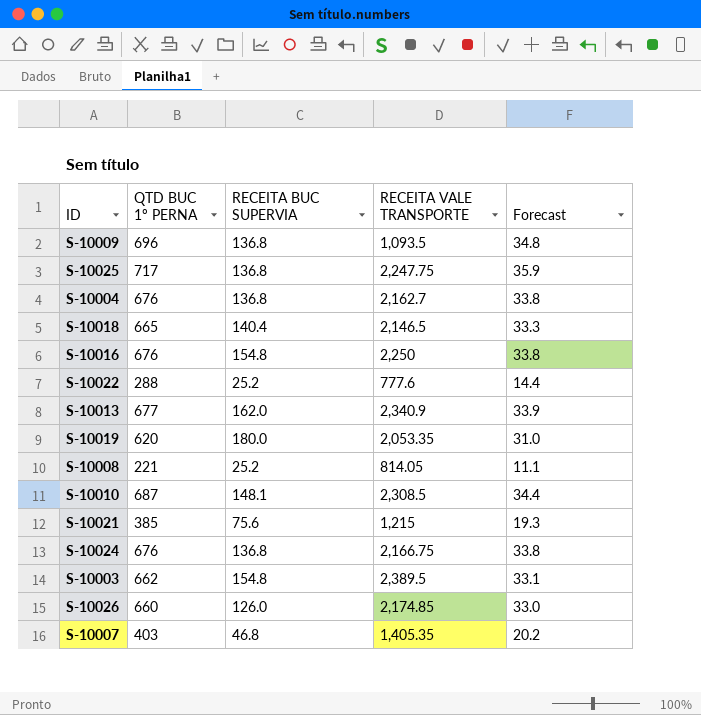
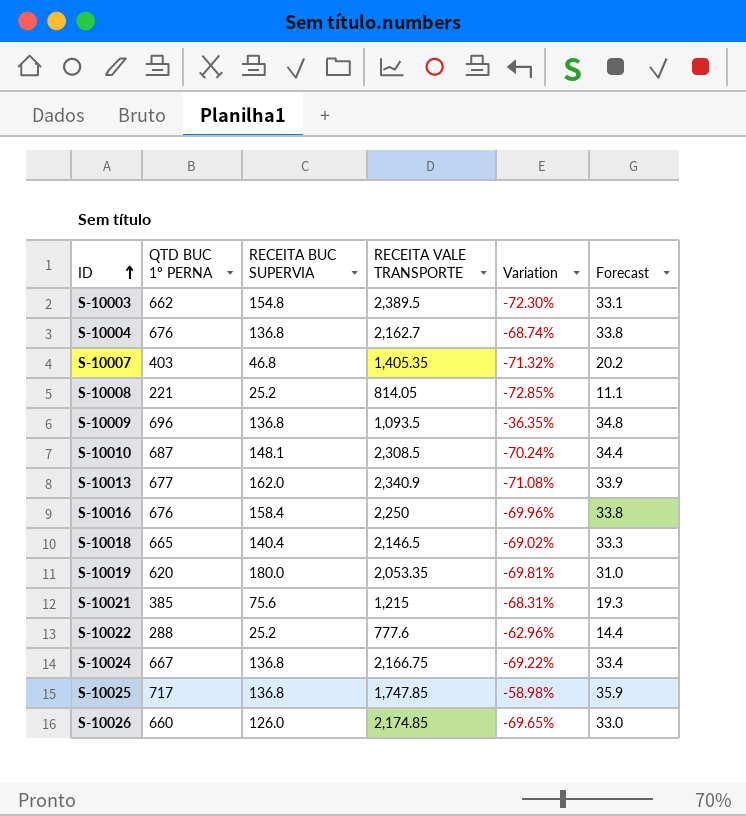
row order: none -> ID ascending
column Variation | formula: none -> ([QTD BUC 1º PERNA] - [RECEITA VALE TRANSPORTE]) / [RECEITA VALE TRANSPORTE]
S-10016 | RECEITA BUC SUPERVIA: 154.8 -> 158.4
S-10024 | QTD BUC 1º PERNA: 676 -> 667
S-10024 | Forecast: 33.8 -> 33.4
S-10025 | RECEITA VALE TRANSPORTE: 2,247.75 -> 1,747.85

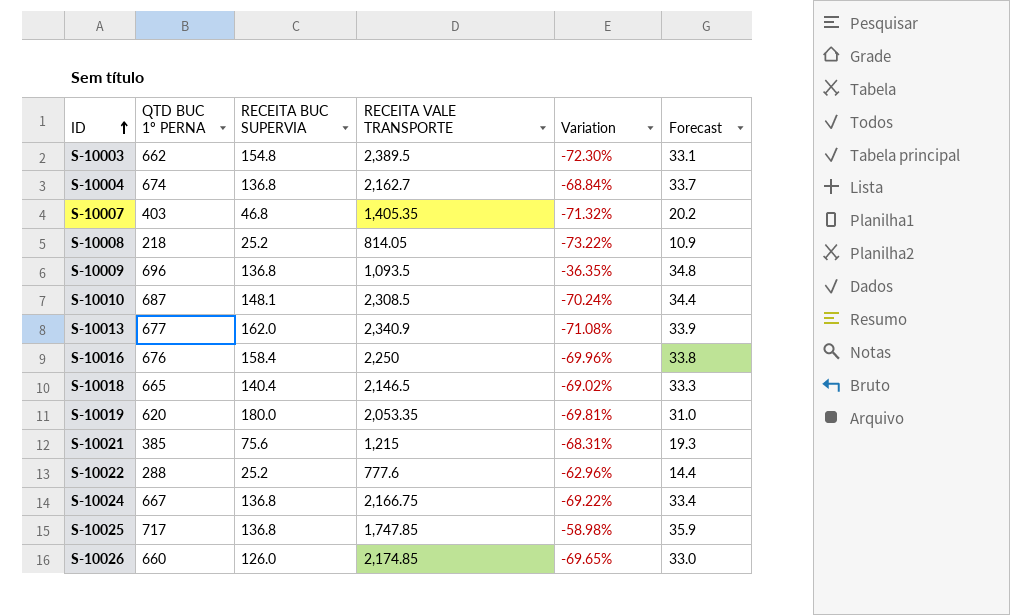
S-10004 | QTD BUC 1º PERNA: 676 -> 674
S-10004 | Variation: -68.74% -> -68.84%
S-10004 | Forecast: 33.8 -> 33.7
S-10008 | QTD BUC 1º PERNA: 221 -> 218
S-10008 | Variation: -72.85% -> -73.22%
S-10008 | Forecast: 11.1 -> 10.9

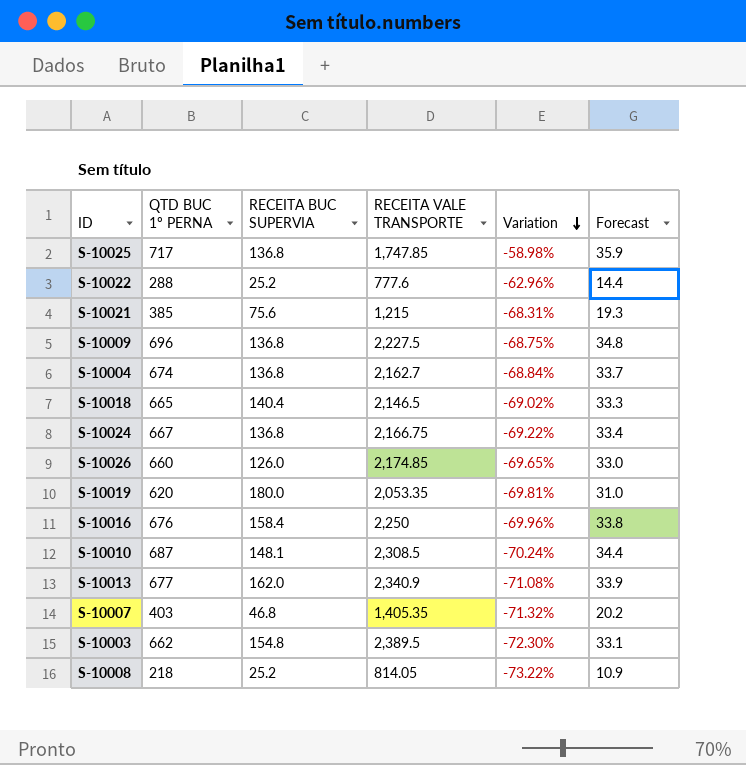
row order: ID ascending -> Variation descending
S-10009 | RECEITA VALE TRANSPORTE: 1,093.5 -> 2,227.5
S-10009 | Variation: -36.35% -> -68.75%

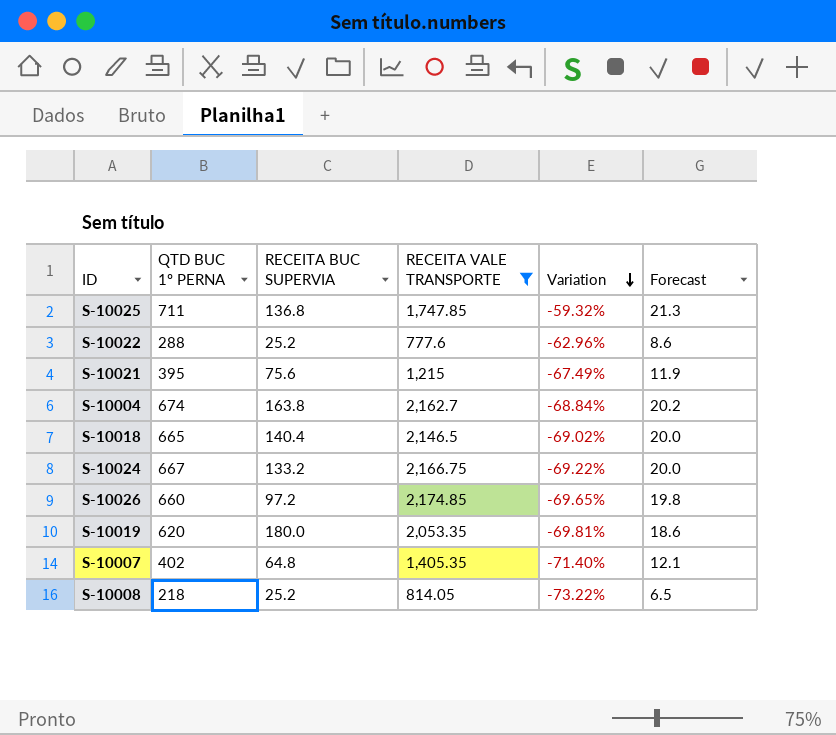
filter: none -> RECEITA VALE TRANSPORTE <= 2,174.85
column Forecast | formula: [QTD BUC 1º PERNA] * 0.05 -> [QTD BUC 1º PERNA] * 0.03
S-10025 | QTD BUC 1º PERNA: 717 -> 711
S-10025 | Variation: -58.98% -> -59.32%
S-10021 | QTD BUC 1º PERNA: 385 -> 395
S-10021 | Variation: -68.31% -> -67.49%
S-10004 | RECEITA BUC SUPERVIA: 136.8 -> 163.8
S-10024 | RECEITA BUC SUPERVIA: 136.8 -> 133.2
S-10026 | RECEITA BUC SUPERVIA: 126.0 -> 97.2
S-10007 | QTD BUC 1º PERNA: 403 -> 402
S-10007 | RECEITA BUC SUPERVIA: 46.8 -> 64.8
S-10007 | Variation: -71.32% -> -71.40%

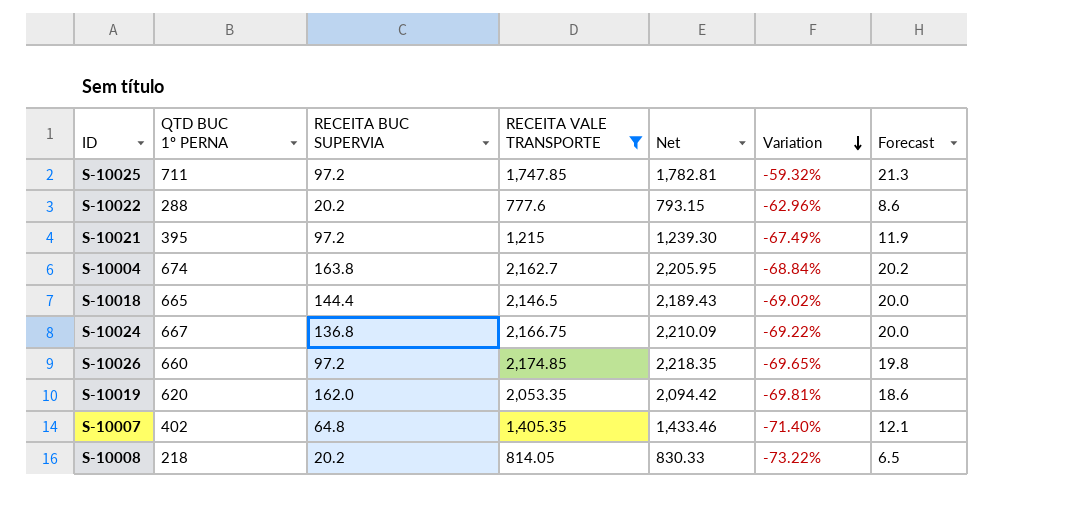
column Net | formula: none -> [RECEITA VALE TRANSPORTE] * 1.02
S-10025 | RECEITA BUC SUPERVIA: 136.8 -> 97.2
S-10022 | RECEITA BUC SUPERVIA: 25.2 -> 20.2
S-10021 | RECEITA BUC SUPERVIA: 75.6 -> 97.2
S-10018 | RECEITA BUC SUPERVIA: 140.4 -> 144.4
S-10024 | RECEITA BUC SUPERVIA: 133.2 -> 136.8
S-10019 | RECEITA BUC SUPERVIA: 180.0 -> 162.0
S-10008 | RECEITA BUC SUPERVIA: 25.2 -> 20.2

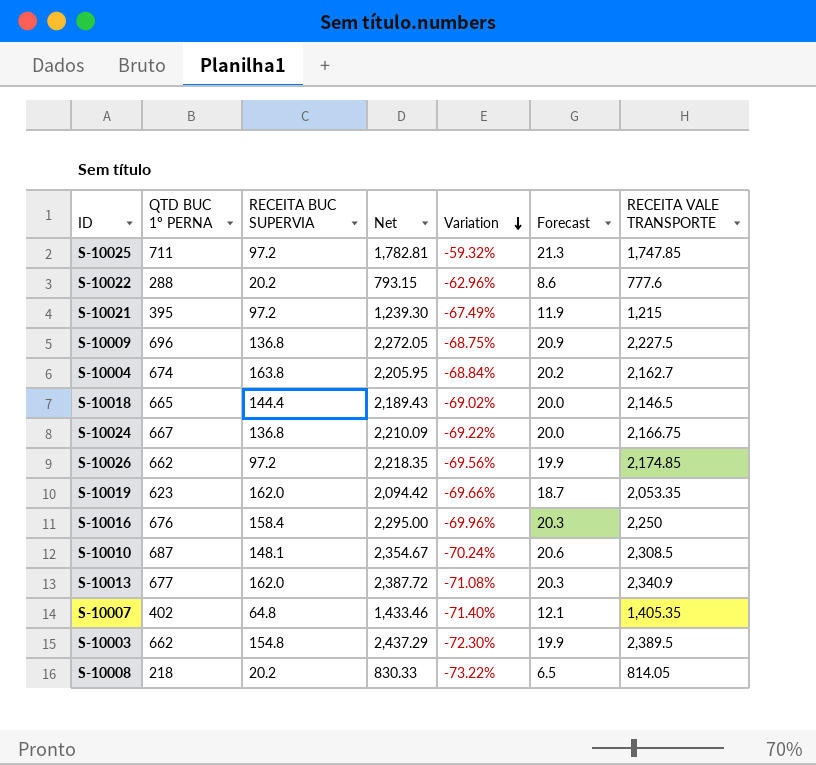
filter: RECEITA VALE TRANSPORTE <= 2,174.85 -> none
column RECEITA VALE TRANSPORTE | position: 4 -> 7
S-10026 | QTD BUC 1º PERNA: 660 -> 662
S-10026 | Variation: -69.65% -> -69.56%
S-10026 | Forecast: 19.8 -> 19.9
S-10019 | QTD BUC 1º PERNA: 620 -> 623
S-10019 | Variation: -69.81% -> -69.66%
S-10019 | Forecast: 18.6 -> 18.7

